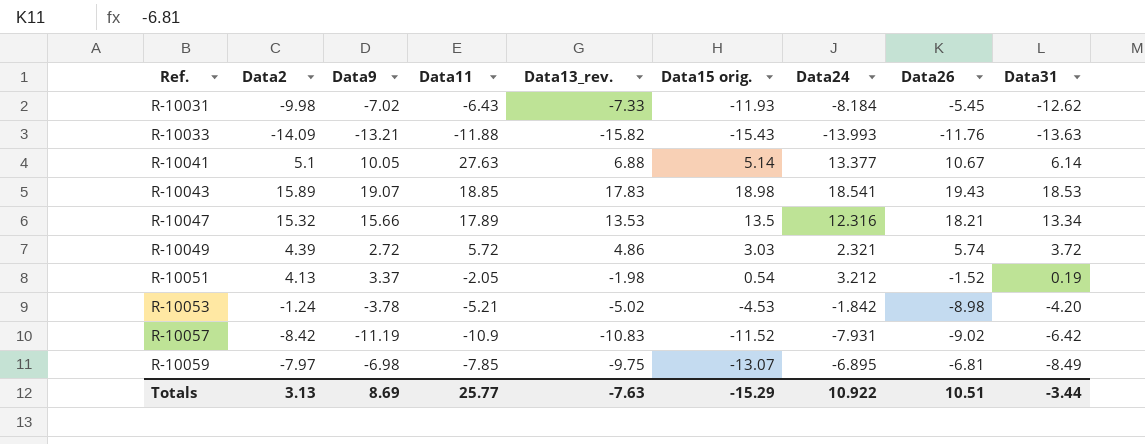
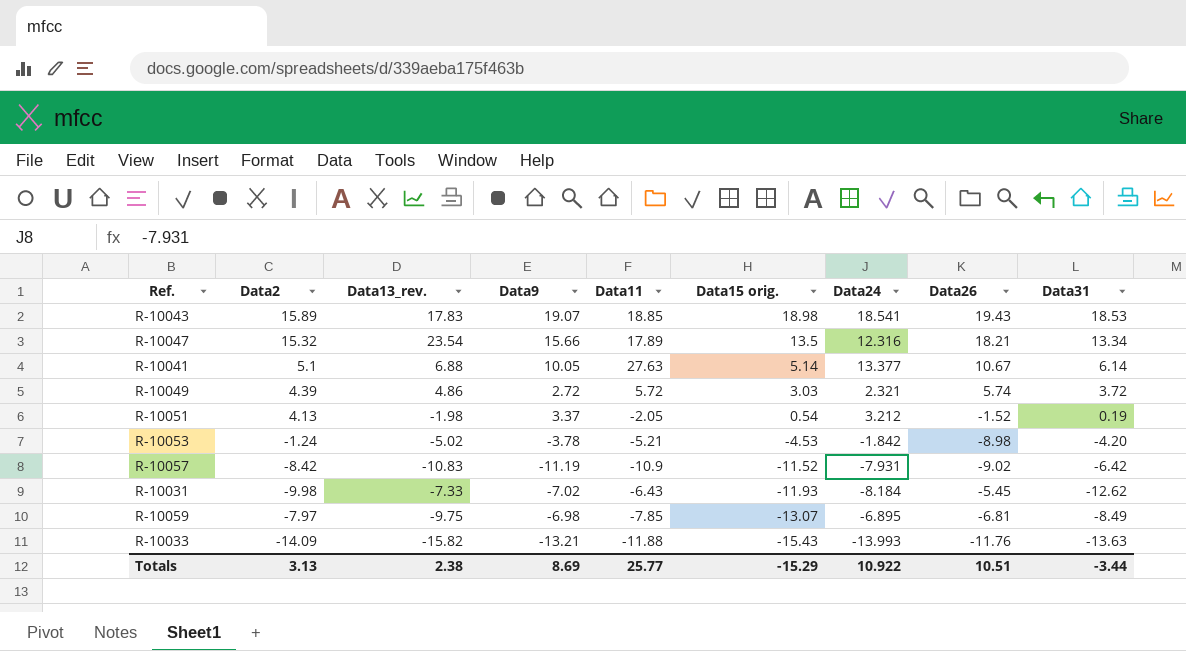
row order: Ref. ascending -> Data15 orig. descending
column Data13_rev. | position: 5 -> 3
R-10047 | Data13_rev.: 13.53 -> 23.54
Totals | Data13_rev.: -7.63 -> 2.38

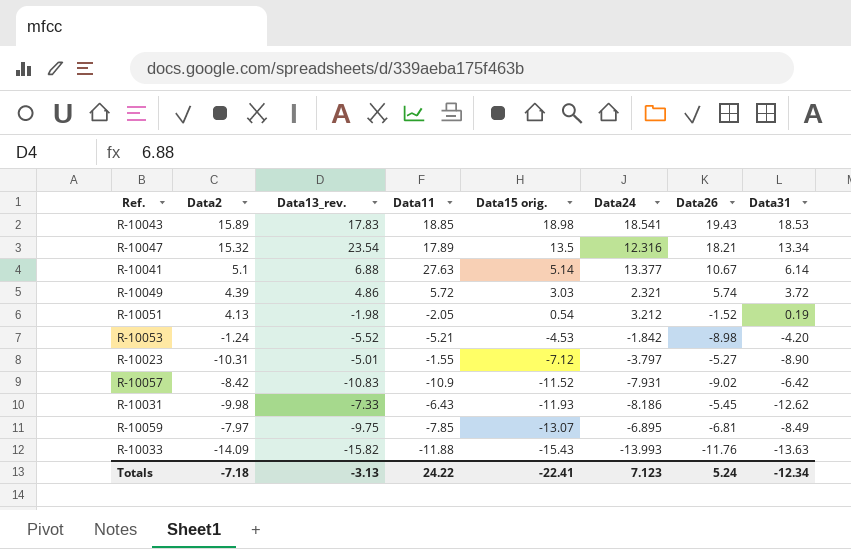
column Data9 | position: 4 -> none
R-10053 | Data13_rev.: -5.02 -> -5.52
row R-10023: none -> -10.31 | -5.01 | -1.55 | -7.12 | -3.797 | -5.27 | -8.90
R-10031 | Data24: -8.184 -> -8.186
Totals | Data2: 3.13 -> -7.18
Totals | Data13_rev.: 2.38 -> -3.13
Totals | Data11: 25.77 -> 24.22
Totals | Data15 orig.: -15.29 -> -22.41
Totals | Data24: 10.922 -> 7.123
Totals | Data26: 10.51 -> 5.24
Totals | Data31: -3.44 -> -12.34

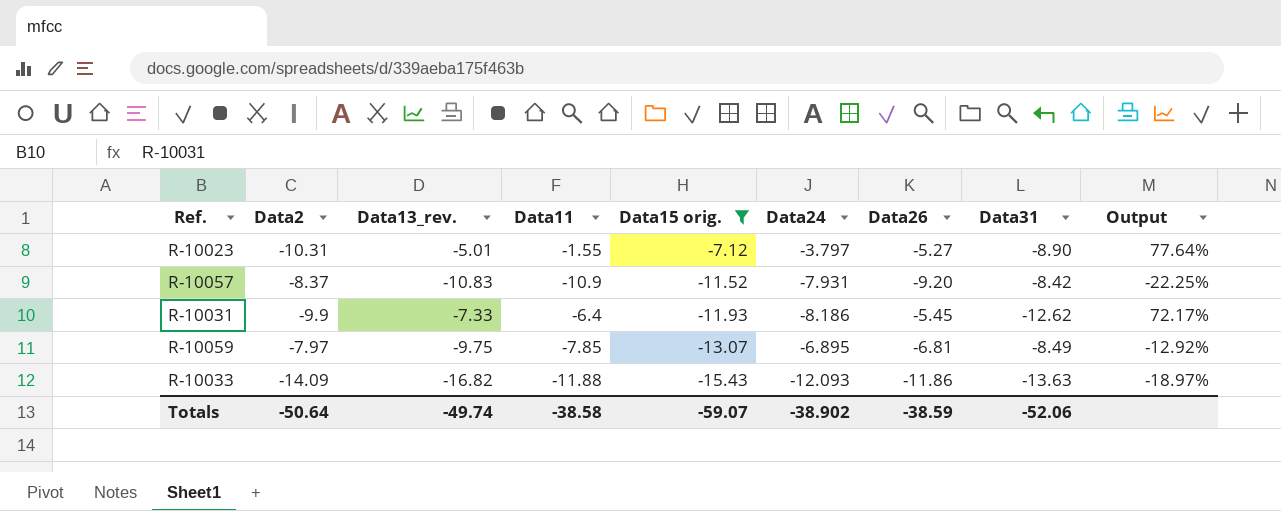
filter: none -> Data15 orig. <= -7.12
column Output | formula: none -> ([Data31] - [Data13_rev.]) / [Data13_rev.]
R-10057 | Data2: -8.42 -> -8.37
R-10057 | Data26: -9.02 -> -9.20
R-10057 | Data31: -6.42 -> -8.42
R-10031 | Data2: -9.98 -> -9.9
R-10031 | Data11: -6.43 -> -6.4
R-10033 | Data13_rev.: -15.82 -> -16.82
R-10033 | Data24: -13.993 -> -12.093
R-10033 | Data26: -11.76 -> -11.86
Totals | Data2: -7.18 -> -50.64
Totals | Data13_rev.: -3.13 -> -49.74
Totals | Data11: 24.22 -> -38.58
Totals | Data15 orig.: -22.41 -> -59.07
Totals | Data24: 7.123 -> -38.902
Totals | Data26: 5.24 -> -38.59
Totals | Data31: -12.34 -> -52.06

